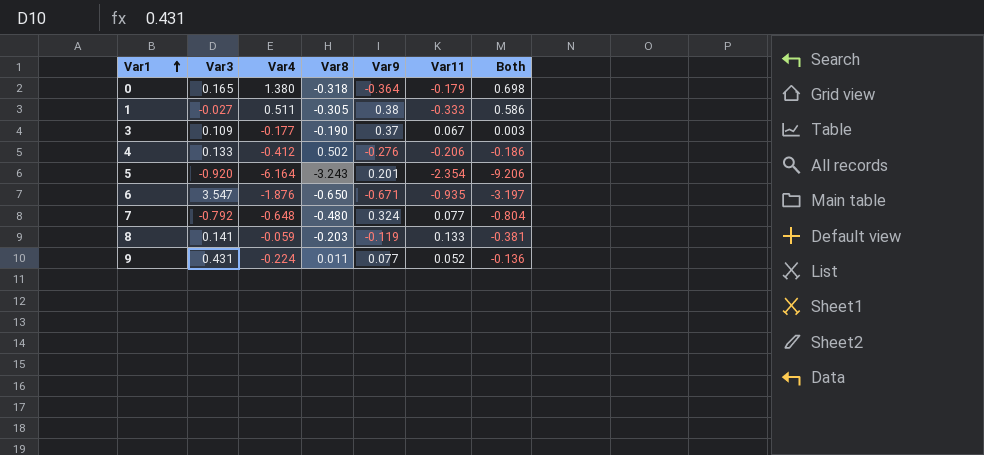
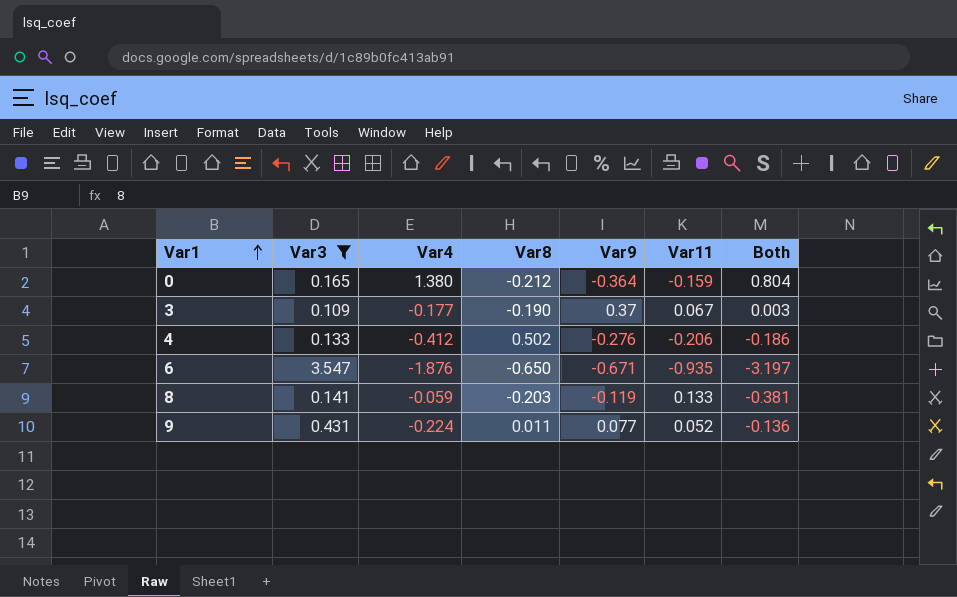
filter: none -> Var3 >= 0.109
0 | Var8: -0.318 -> -0.212
0 | Var11: -0.179 -> -0.159
0 | Both: 0.698 -> 0.804

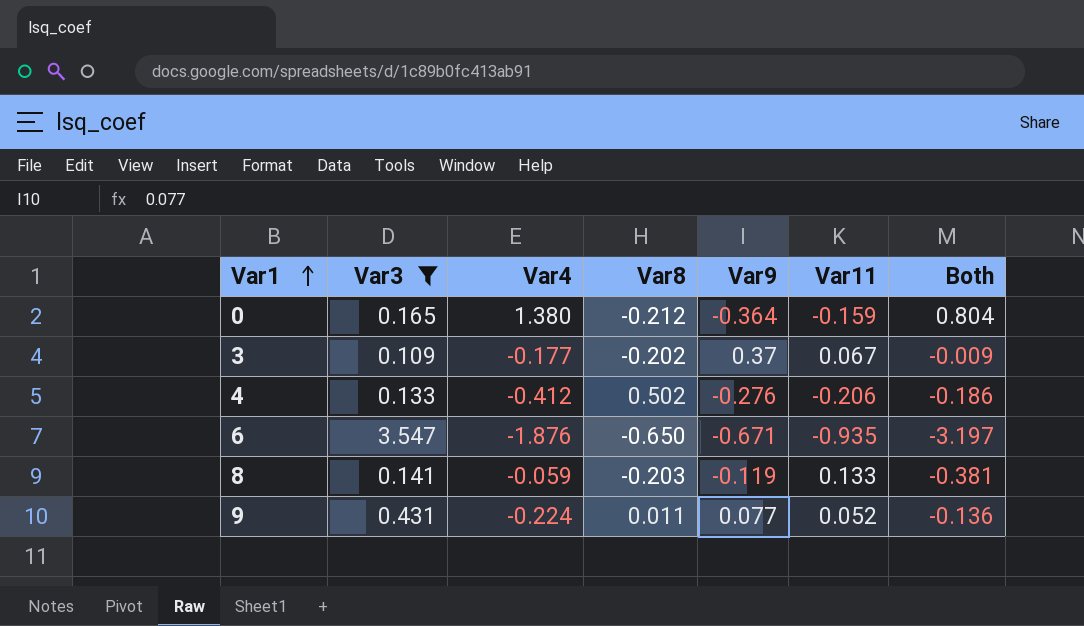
3 | Var8: -0.190 -> -0.202
3 | Both: 0.003 -> -0.009

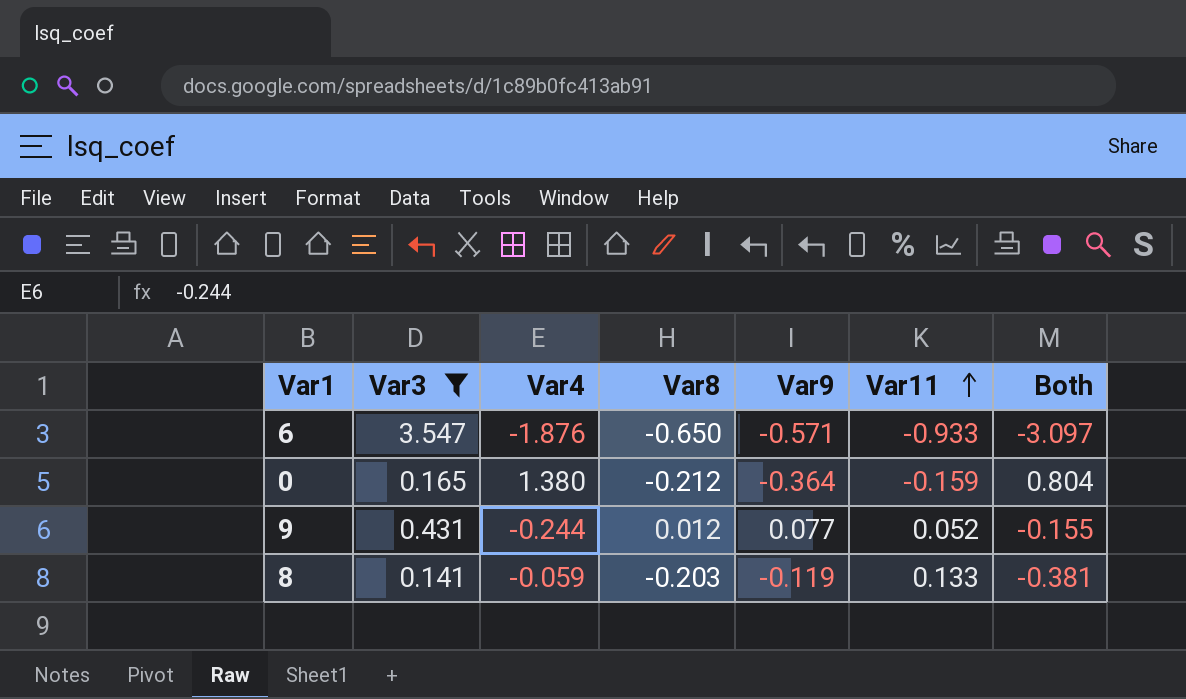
row order: Var1 ascending -> Var11 ascending
row 3: 0.109 | -0.177 | -0.202 | 0.37 | 0.067 | -0.009 -> none
row 4: 0.133 | -0.412 | 0.502 | -0.276 | -0.206 | -0.186 -> none
6 | Var9: -0.671 -> -0.571
6 | Var11: -0.935 -> -0.933
6 | Both: -3.197 -> -3.097
9 | Var4: -0.224 -> -0.244
9 | Var8: 0.011 -> 0.012
9 | Both: -0.136 -> -0.155

